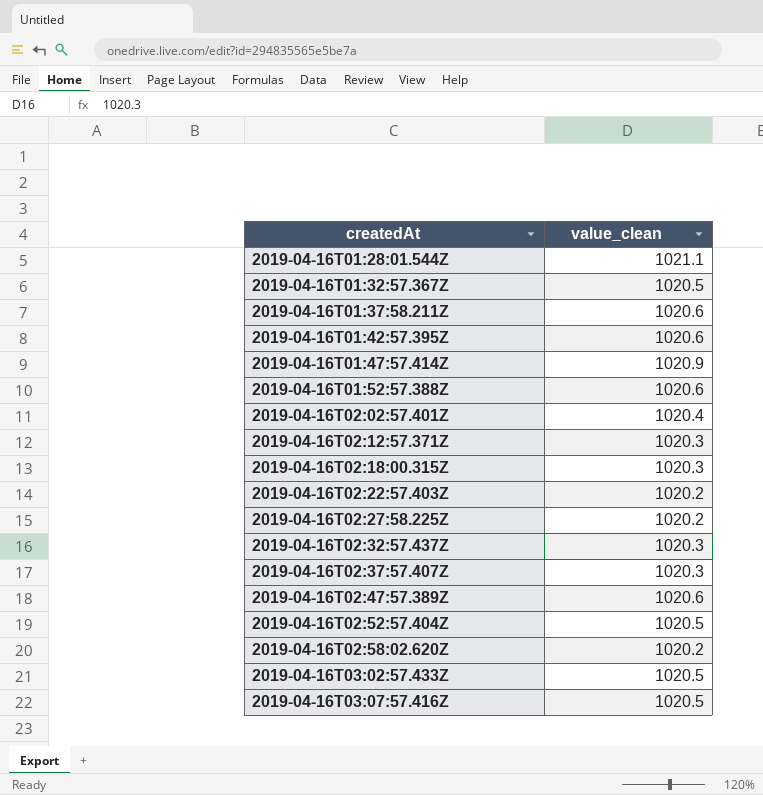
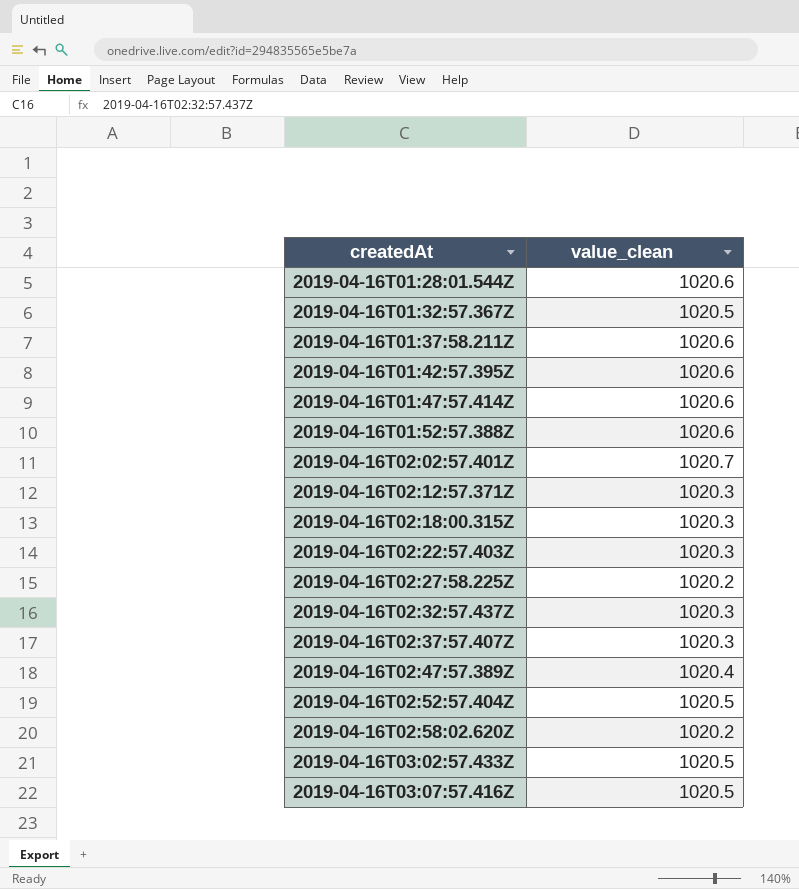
2019-04-16T01:28:01.544Z | value_clean: 1021.1 -> 1020.6
2019-04-16T01:47:57.414Z | value_clean: 1020.9 -> 1020.6
2019-04-16T02:02:57.401Z | value_clean: 1020.4 -> 1020.7
2019-04-16T02:22:57.403Z | value_clean: 1020.2 -> 1020.3
2019-04-16T02:47:57.389Z | value_clean: 1020.6 -> 1020.4

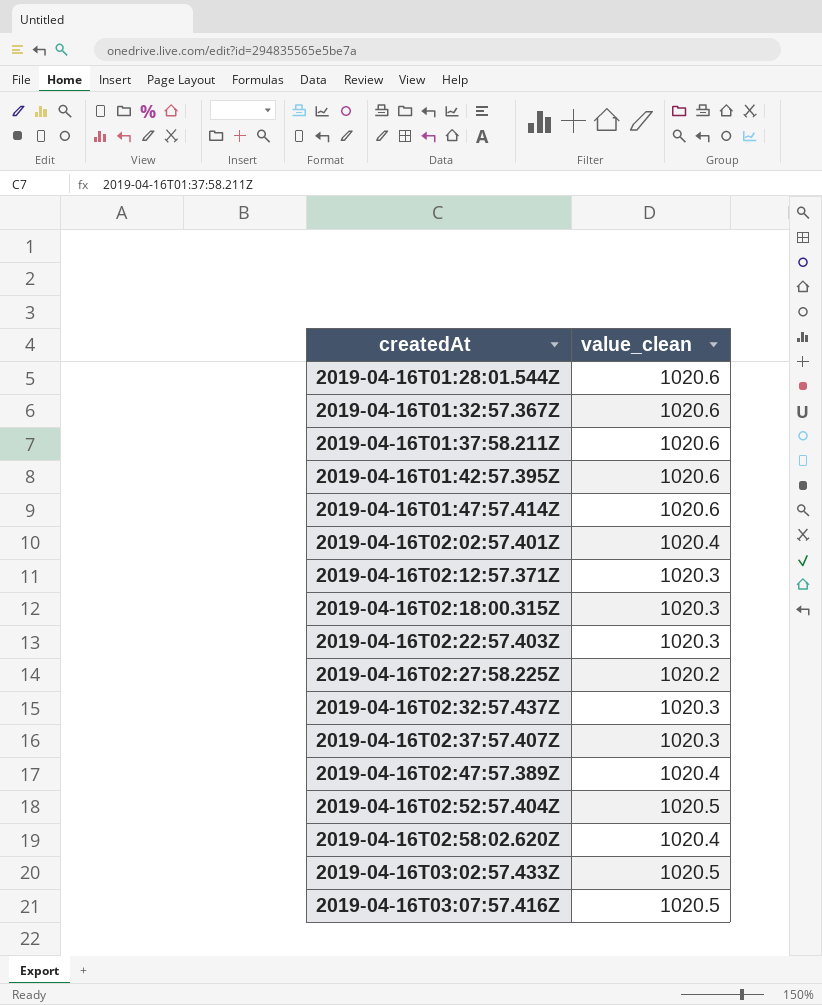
row 2019-04-16T01:52:57.388Z: 1020.6 -> none
2019-04-16T01:32:57.367Z | value_clean: 1020.5 -> 1020.6
2019-04-16T02:02:57.401Z | value_clean: 1020.7 -> 1020.4
2019-04-16T02:58:02.620Z | value_clean: 1020.2 -> 1020.4

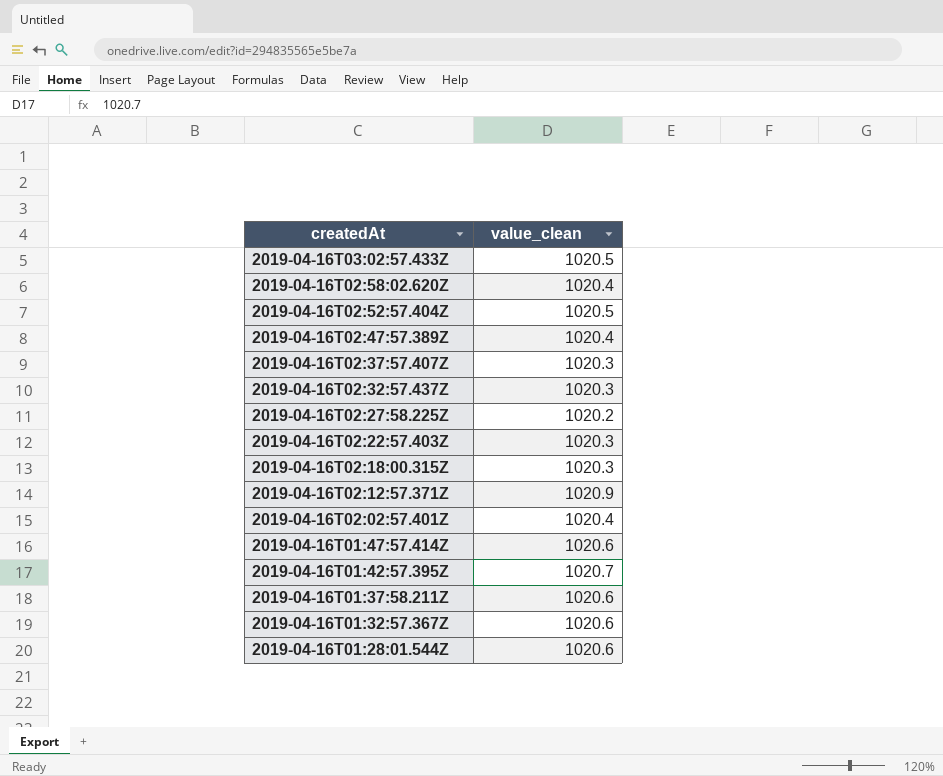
row order: createdAt ascending -> createdAt descending
row 2019-04-16T03:07:57.416Z: 1020.5 -> none
2019-04-16T02:12:57.371Z | value_clean: 1020.3 -> 1020.9
2019-04-16T01:42:57.395Z | value_clean: 1020.6 -> 1020.7

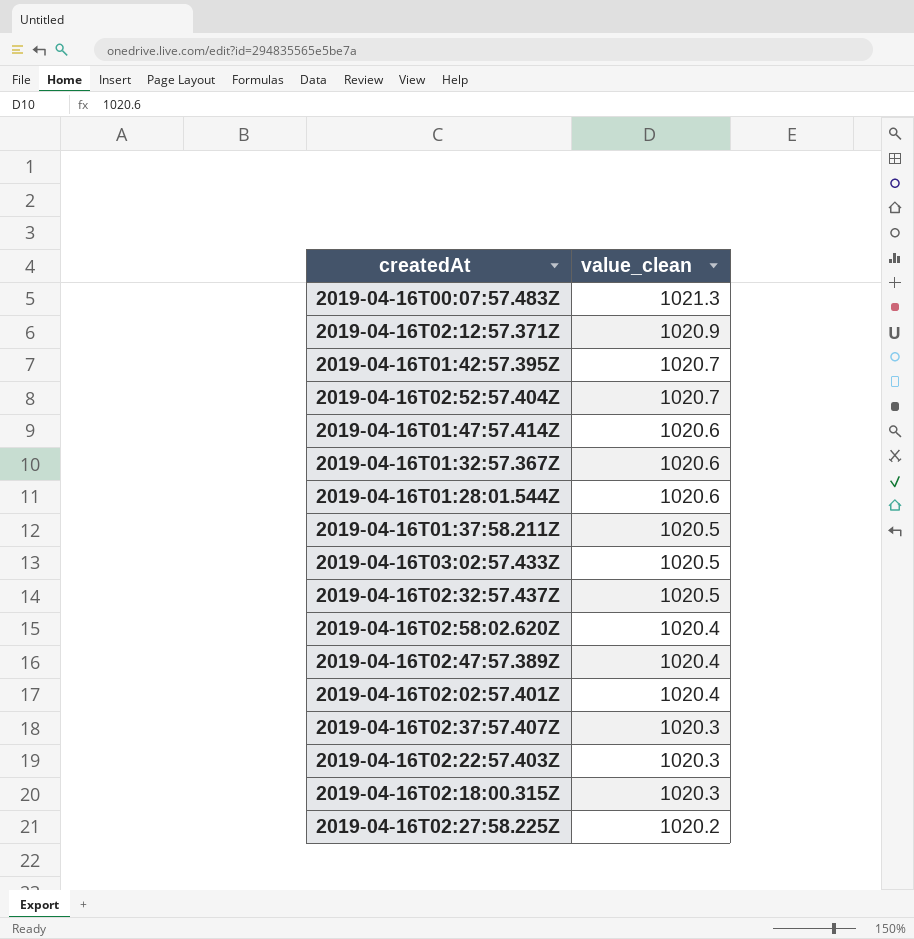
row order: createdAt descending -> value_clean descending
row 2019-04-16T00:07:57.483Z: none -> 1021.3
2019-04-16T02:52:57.404Z | value_clean: 1020.5 -> 1020.7
2019-04-16T01:37:58.211Z | value_clean: 1020.6 -> 1020.5
2019-04-16T02:32:57.437Z | value_clean: 1020.3 -> 1020.5

